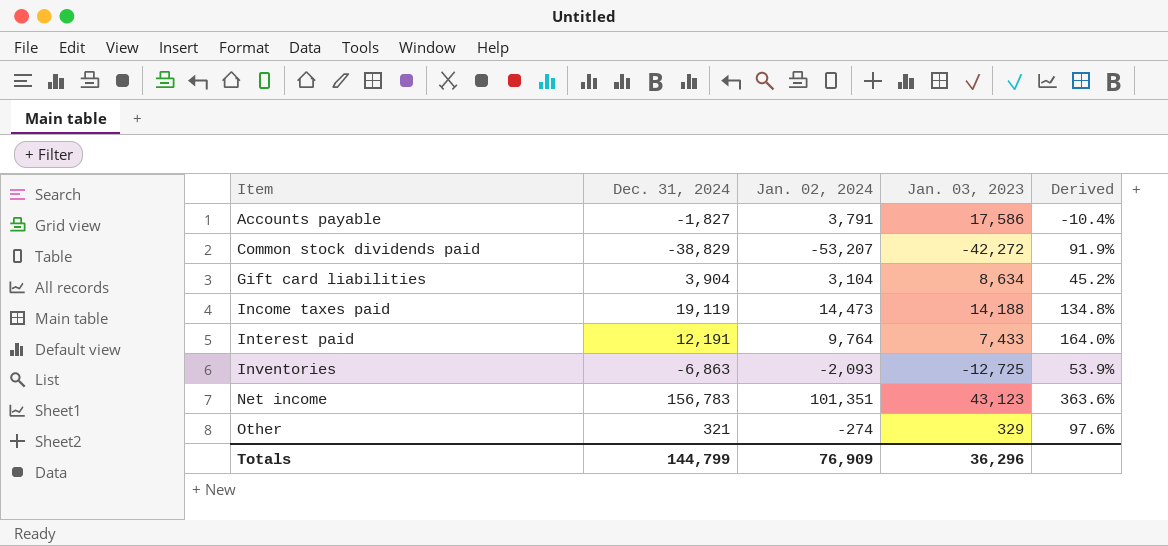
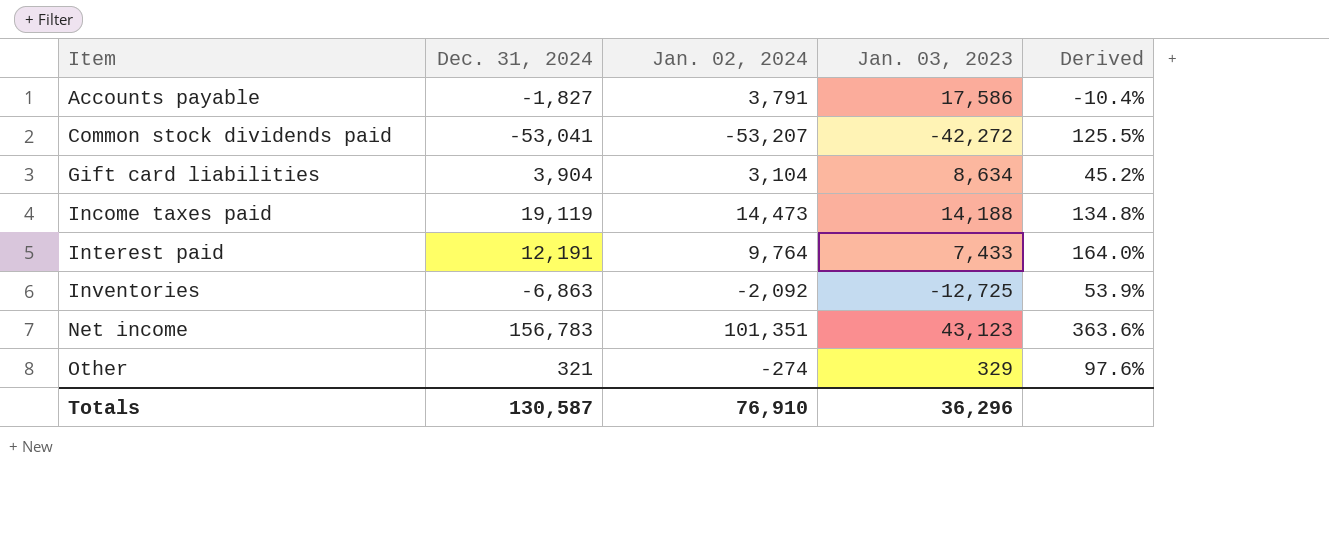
Common stock dividends paid | Dec. 31, 2024: -38,829 -> -53,041
Common stock dividends paid | Derived: 91.9% -> 125.5%
Inventories | Jan. 02, 2024: -2,093 -> -2,092
Totals | Dec. 31, 2024: 144,799 -> 130,587
Totals | Jan. 02, 2024: 76,909 -> 76,910

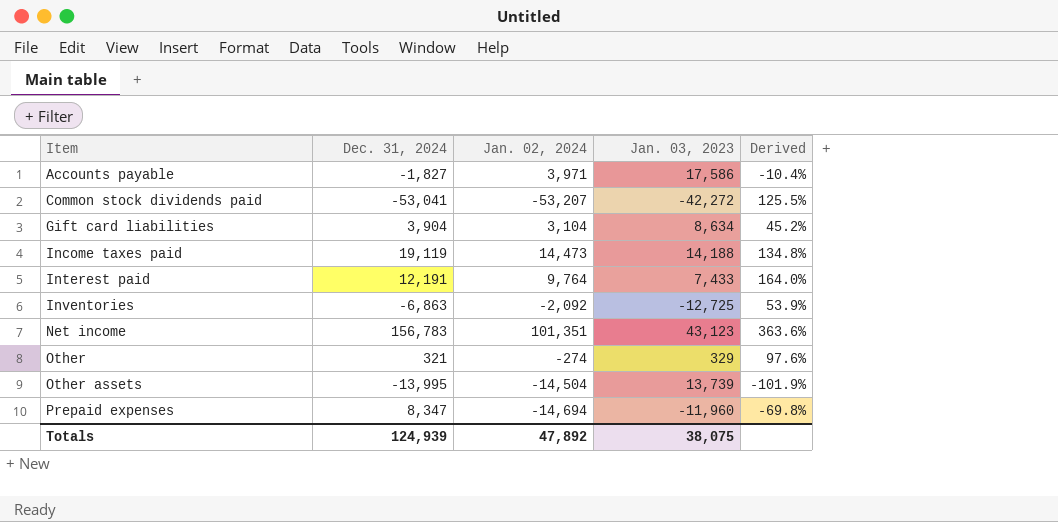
Accounts payable | Jan. 02, 2024: 3,791 -> 3,971
row Other assets: none -> -13,995 | -14,504 | 13,739 | -101.9%
row Prepaid expenses: none -> 8,347 | -14,694 | -11,960 | -69.8%
Totals | Dec. 31, 2024: 130,587 -> 124,939
Totals | Jan. 02, 2024: 76,910 -> 47,892
Totals | Jan. 03, 2023: 36,296 -> 38,075

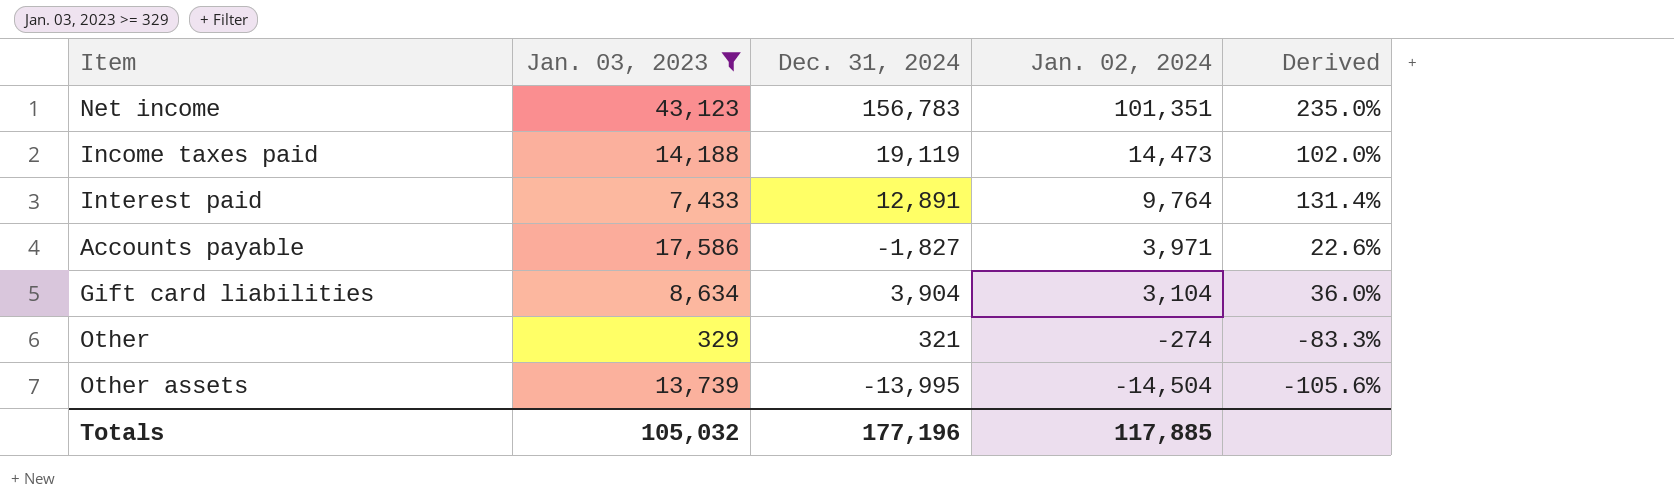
filter: none -> Jan. 03, 2023 >= 329
row order: Item ascending -> Jan. 02, 2024 descending
column Jan. 03, 2023 | position: 4 -> 2
column Derived | formula: [Dec. 31, 2024] / [Jan. 03, 2023] -> [Jan. 02, 2024] / [Jan. 03, 2023]
Interest paid | Dec. 31, 2024: 12,191 -> 12,891
Totals | Jan. 03, 2023: 38,075 -> 105,032
Totals | Dec. 31, 2024: 124,939 -> 177,196
Totals | Jan. 02, 2024: 47,892 -> 117,885

